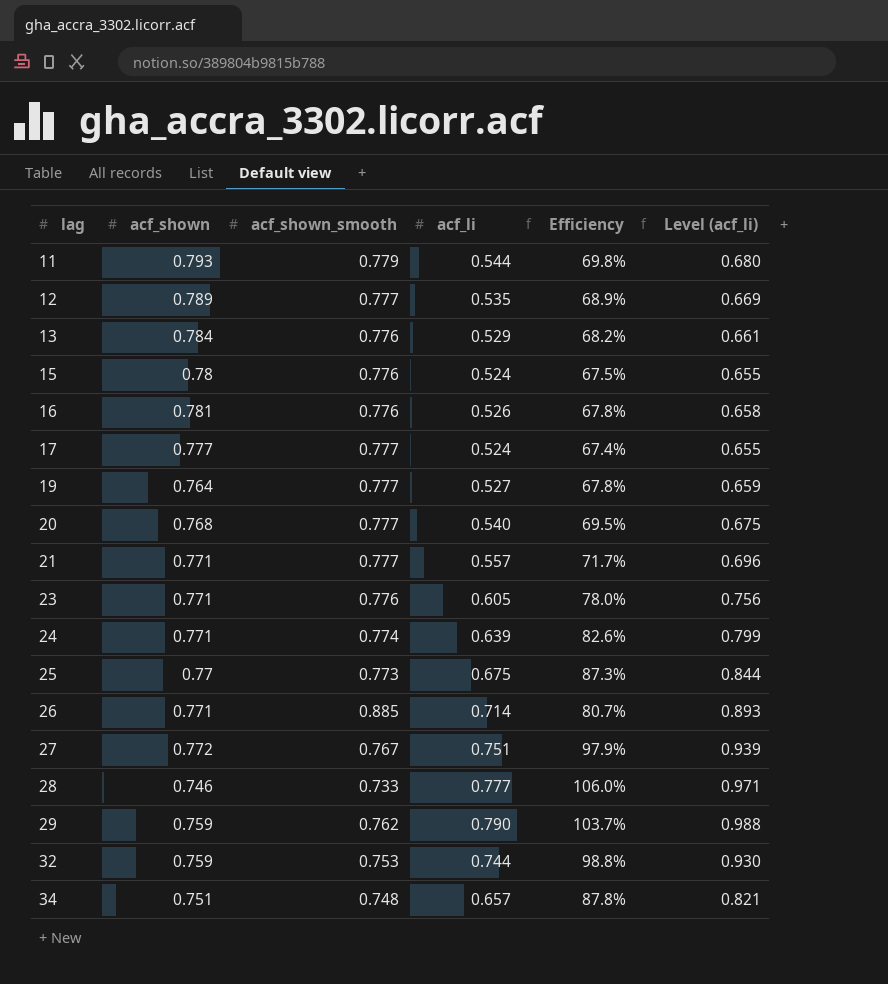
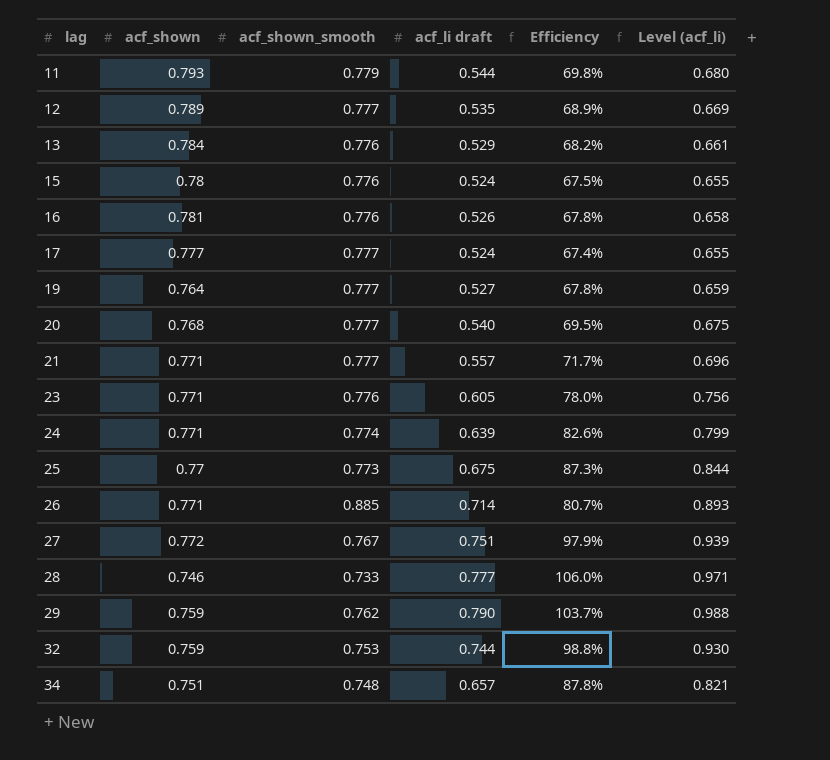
column name: acf_li -> acf_li draft

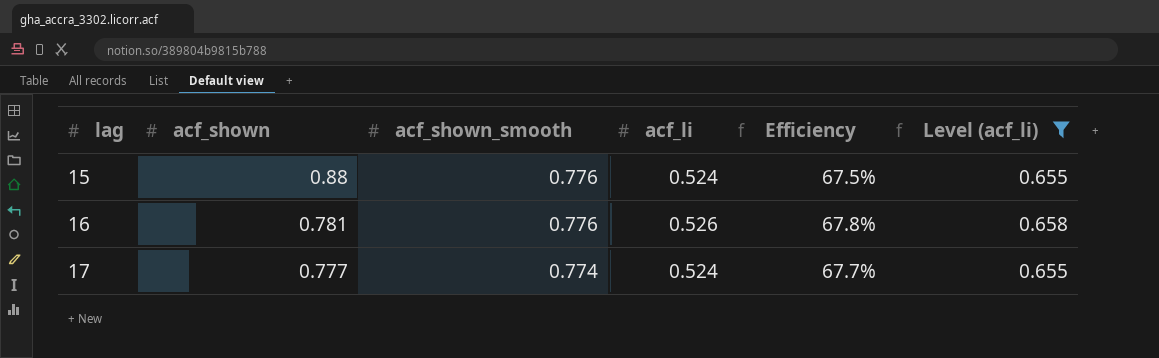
filter: none -> Level (acf_li) <= 0.658
column name: acf_li draft -> acf_li
15 | acf_shown: 0.78 -> 0.88
17 | acf_shown_smooth: 0.777 -> 0.774
17 | Efficiency: 67.4% -> 67.7%

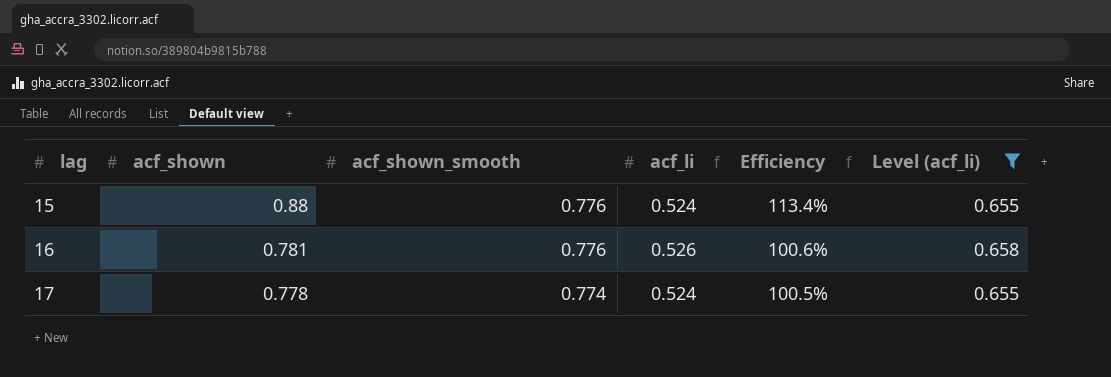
column Efficiency | formula: [acf_li] / [acf_shown_smooth] -> [acf_shown] / [acf_shown_smooth]
17 | acf_shown: 0.777 -> 0.778

